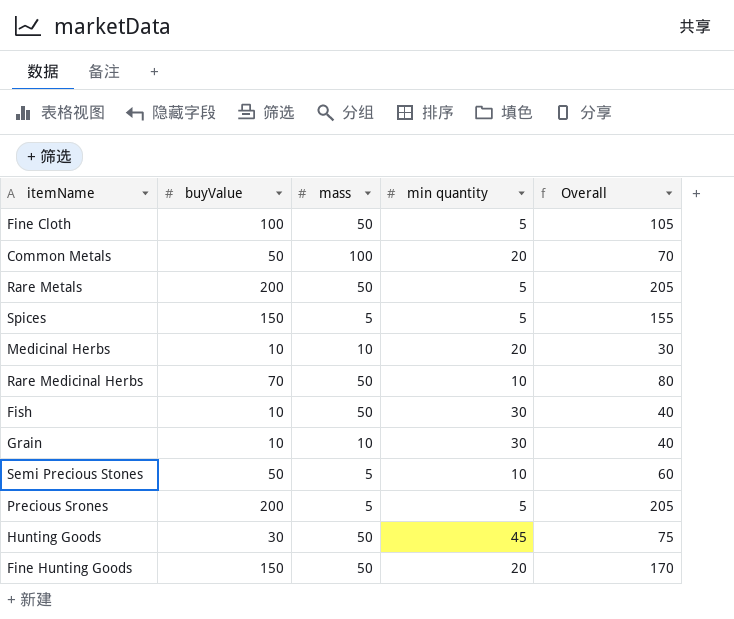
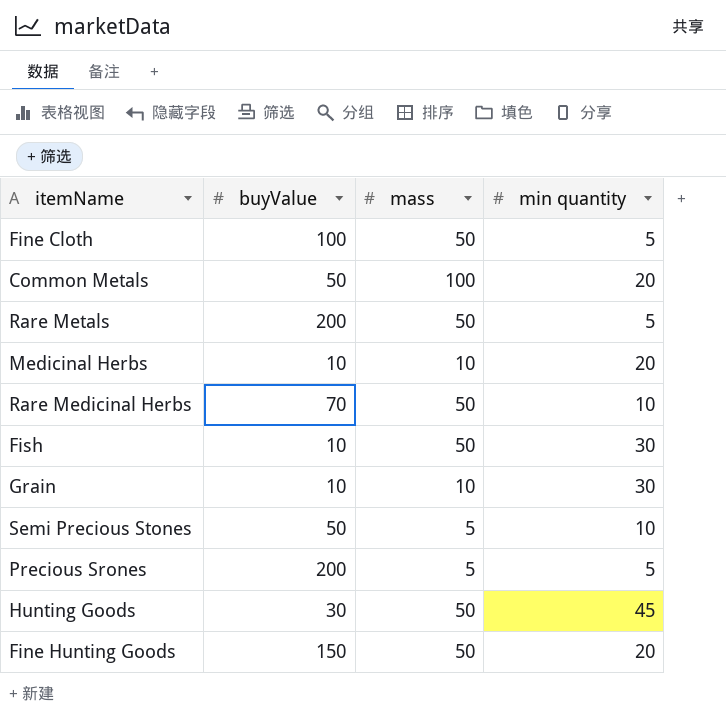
column Overall | formula: [buyValue] + [min quantity] -> none
row Spices: 150 | 5 | 5 | 155 -> none

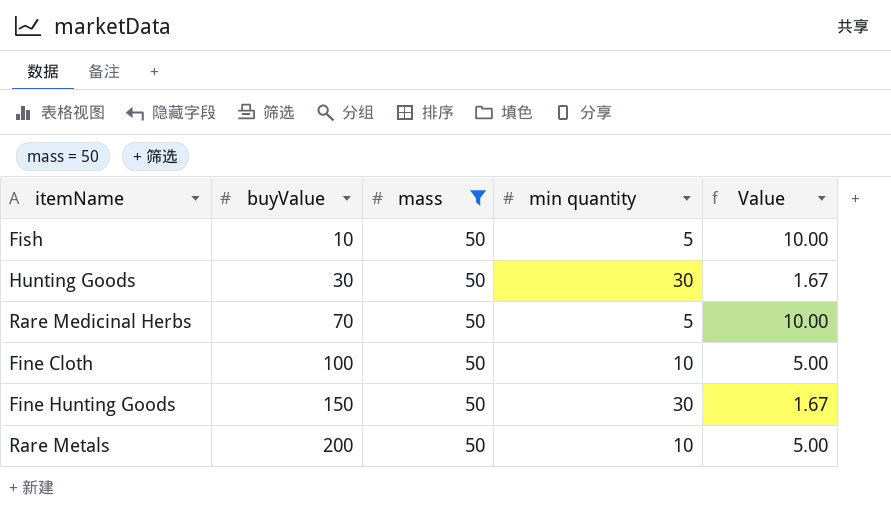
filter: none -> mass = 50
row order: none -> buyValue ascending
column Value | formula: none -> [mass] / [min quantity]
Fish | min quantity: 30 -> 5
Hunting Goods | min quantity: 45 -> 30
Rare Medicinal Herbs | min quantity: 10 -> 5
Fine Cloth | min quantity: 5 -> 10
Fine Hunting Goods | min quantity: 20 -> 30
Rare Metals | min quantity: 5 -> 10

